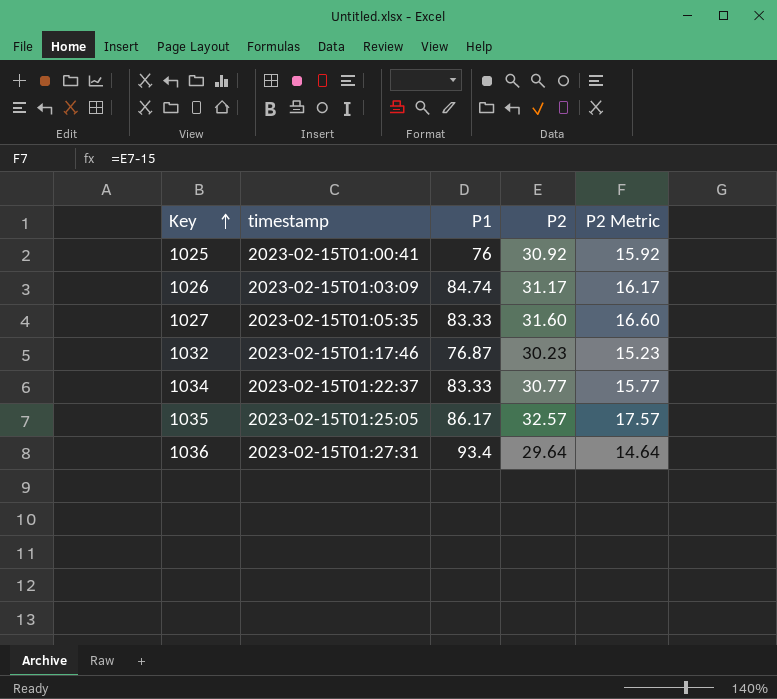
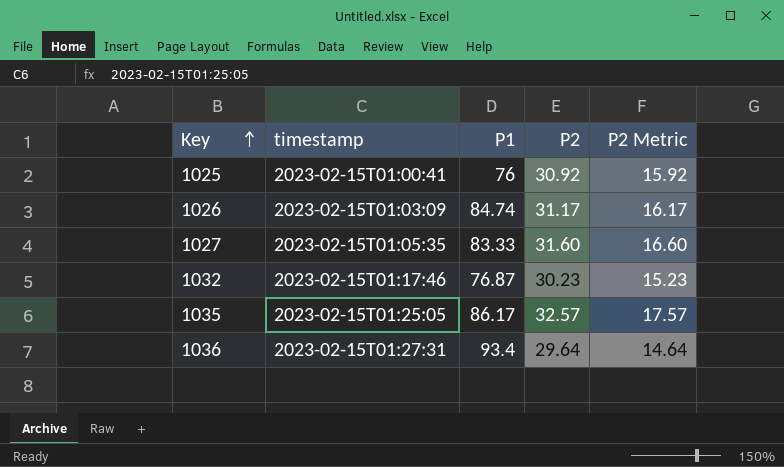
row 1034: 2023-02-15T01:22:37 | 83.33 | 30.77 | 15.77 -> none

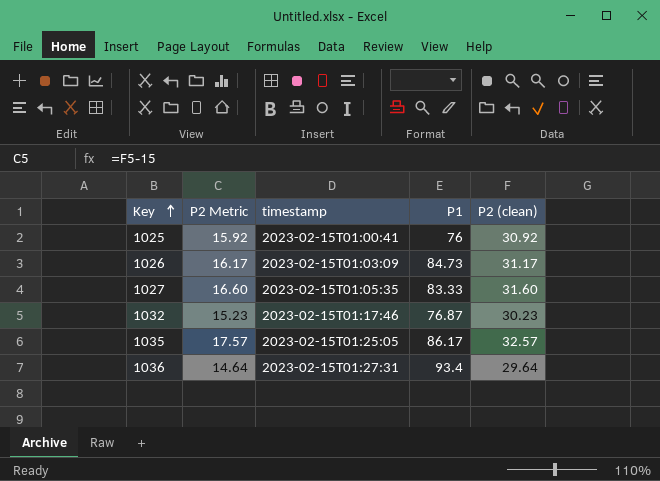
column P2 Metric | position: 5 -> 2
column name: P2 -> P2 (clean)
1026 | P1: 84.74 -> 84.73

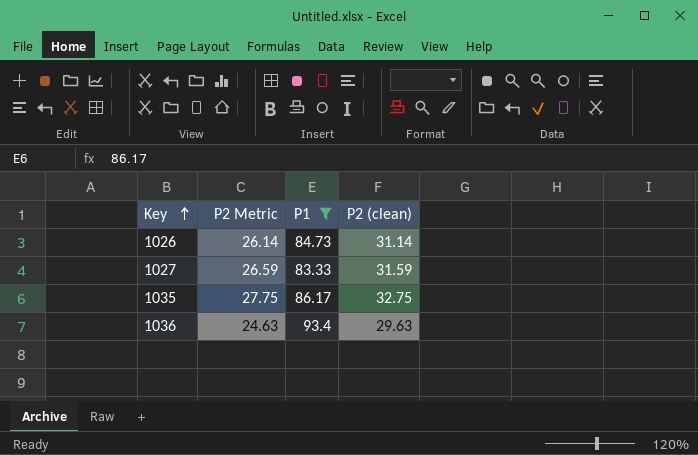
filter: none -> P1 >= 83.33
column timestamp | position: 3 -> none
column P2 Metric | formula: [P2 (clean)] - 15 -> [P2 (clean)] - 5
1026 | P2 (clean): 31.17 -> 31.14
1027 | P2 (clean): 31.60 -> 31.59
1035 | P2 (clean): 32.57 -> 32.75
1036 | P2 (clean): 29.64 -> 29.63

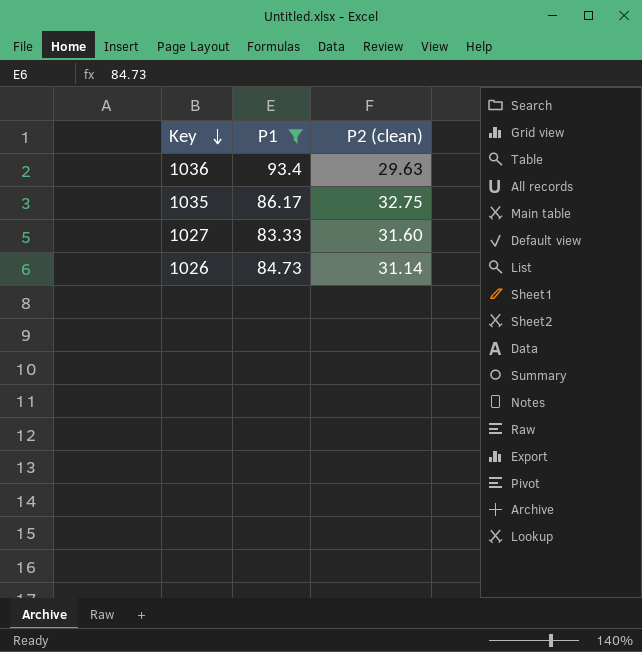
row order: Key ascending -> Key descending
column P2 Metric | formula: [P2 (clean)] - 5 -> none
1027 | P2 (clean): 31.59 -> 31.60

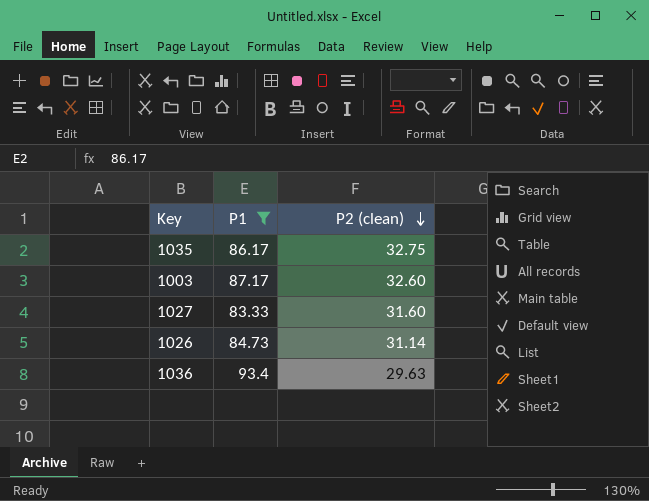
row order: Key descending -> P2 (clean) descending
row 1003: none -> 87.17 | 32.60

